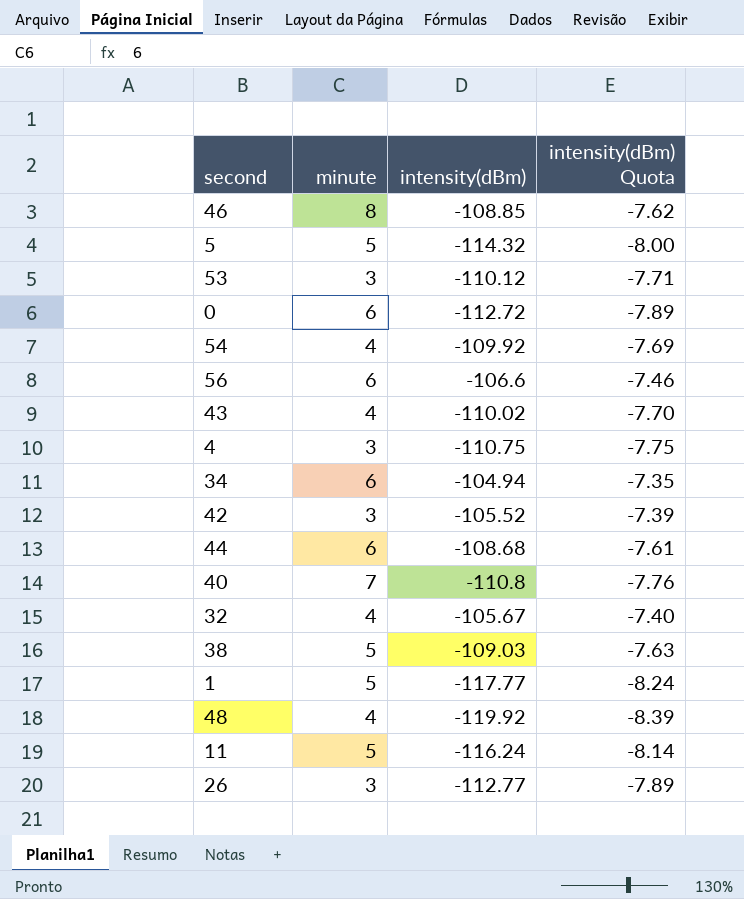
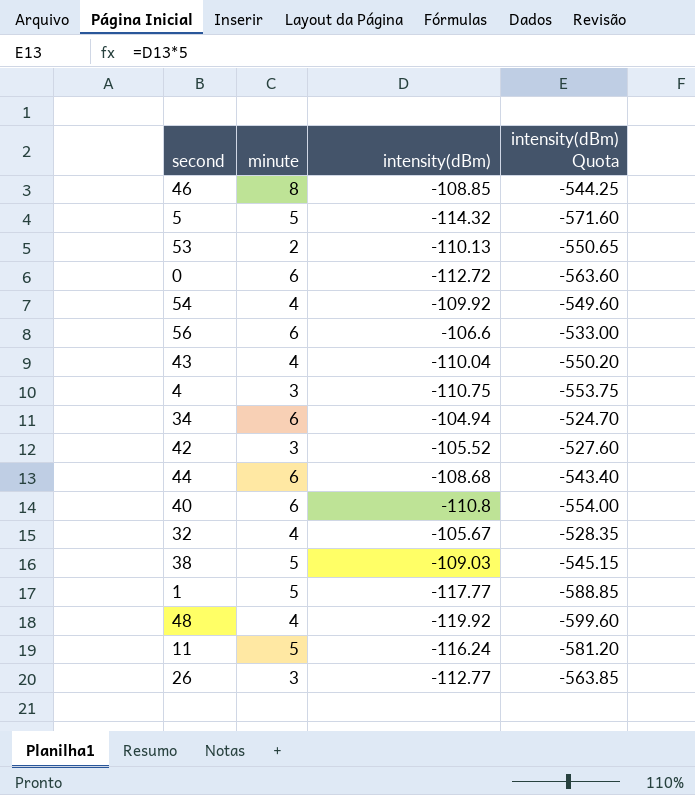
column intensity(dBm) Quota | formula: [intensity(dBm)] * 0.07 -> [intensity(dBm)] * 5
53 | minute: 3 -> 2
53 | intensity(dBm): -110.12 -> -110.13
43 | intensity(dBm): -110.02 -> -110.04
40 | minute: 7 -> 6

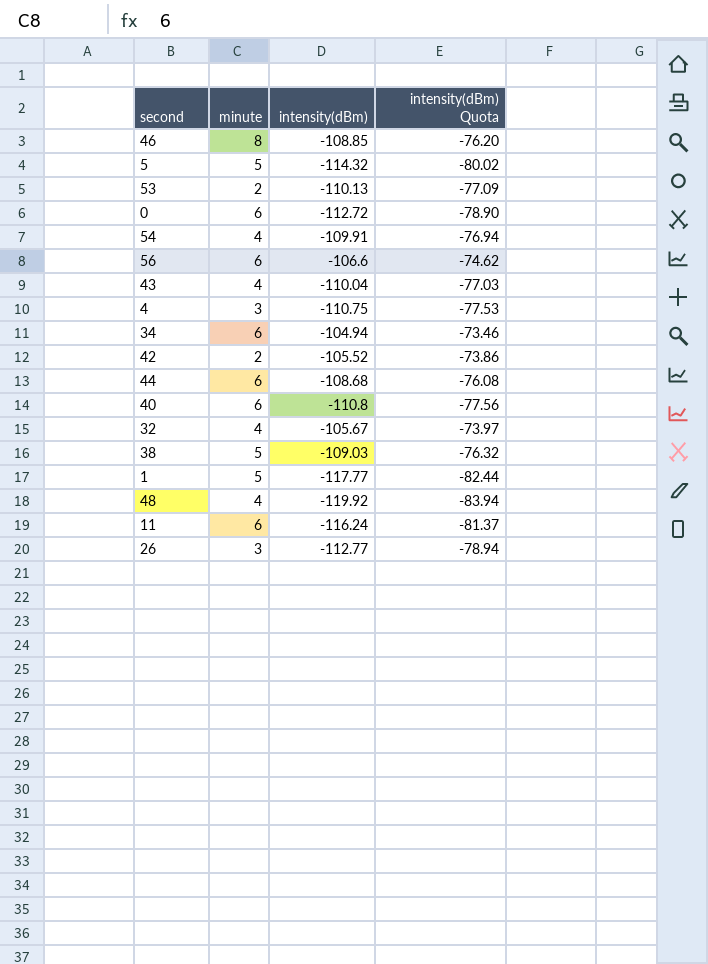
column intensity(dBm) Quota | formula: [intensity(dBm)] * 5 -> [intensity(dBm)] * 0.7
54 | intensity(dBm): -109.92 -> -109.91
42 | minute: 3 -> 2
11 | minute: 5 -> 6

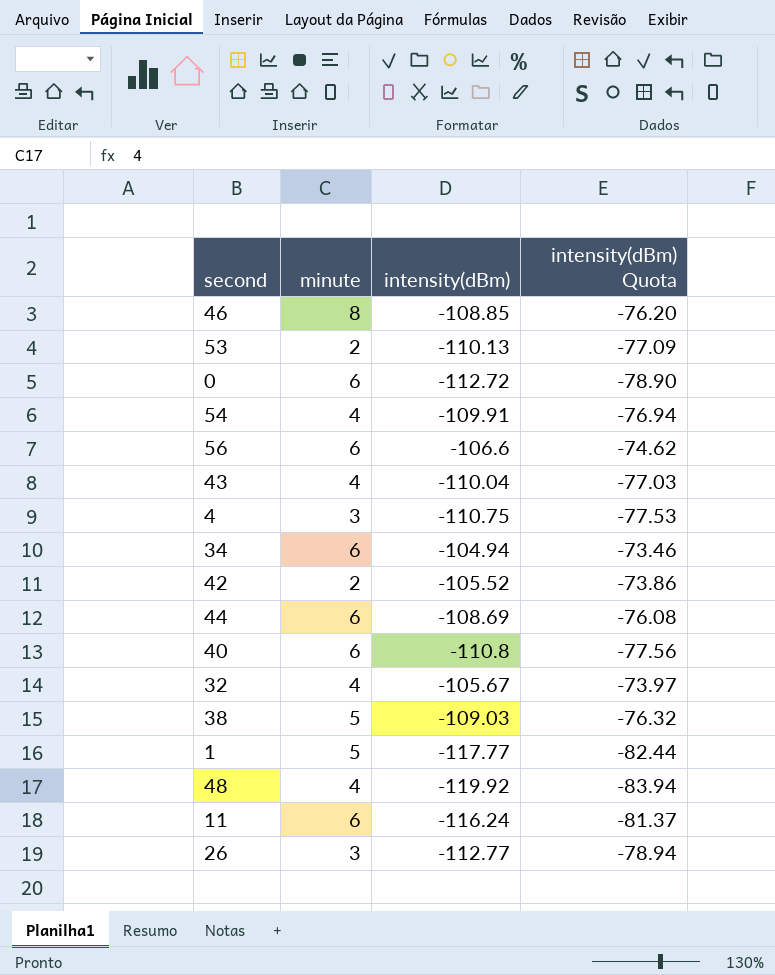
row 5: 5 | -114.32 | -80.02 -> none
44 | intensity(dBm): -108.68 -> -108.69

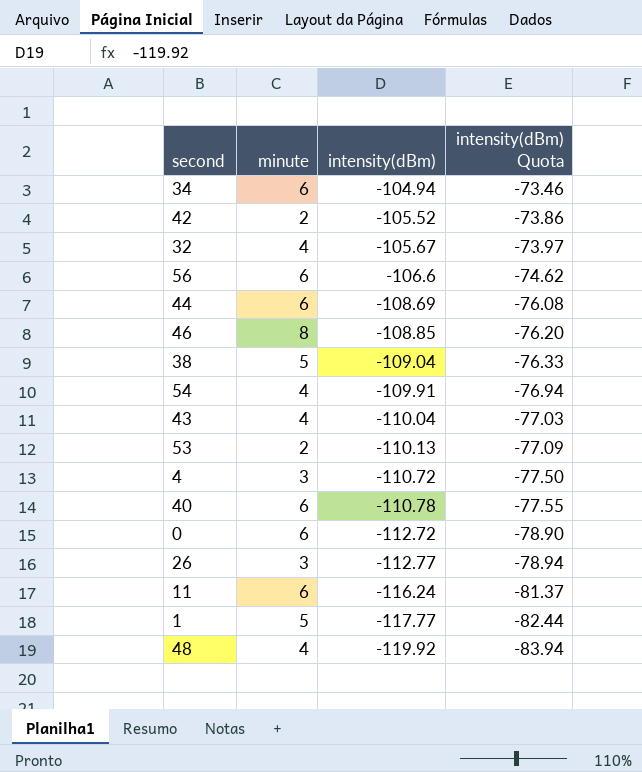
row order: none -> intensity(dBm) descending
38 | intensity(dBm): -109.03 -> -109.04
38 | intensity(dBm) Quota: -76.32 -> -76.33
4 | intensity(dBm): -110.75 -> -110.72
4 | intensity(dBm) Quota: -77.53 -> -77.50
40 | intensity(dBm): -110.8 -> -110.78
40 | intensity(dBm) Quota: -77.56 -> -77.55

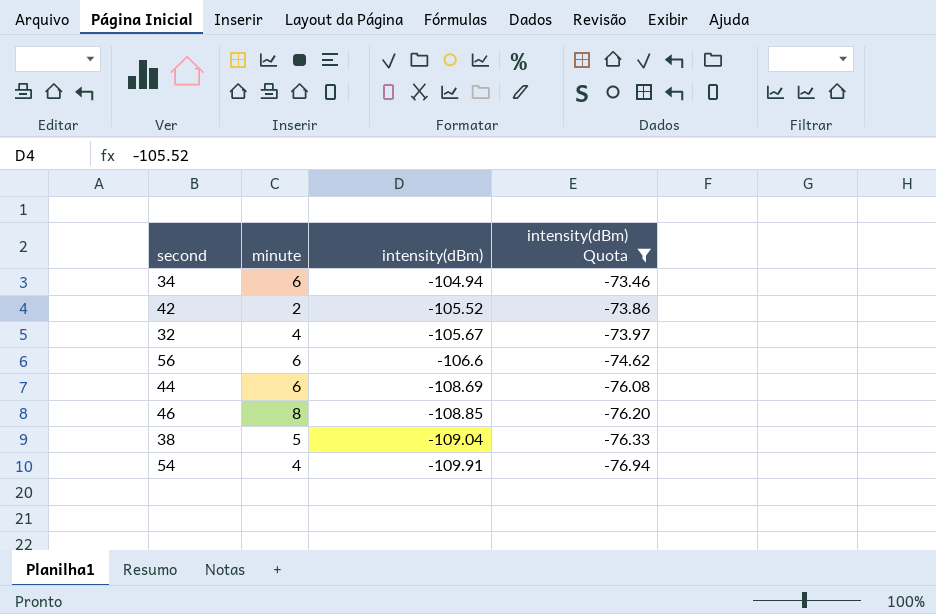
filter: none -> intensity(dBm) Quota >= -76.94

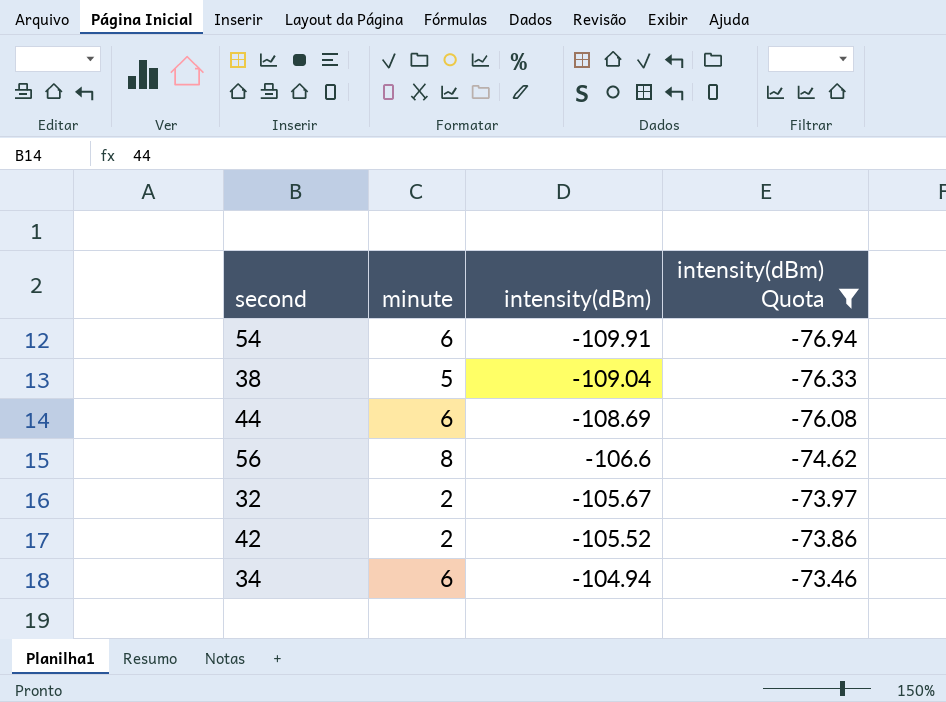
row order: intensity(dBm) descending -> intensity(dBm) ascending
row 46: 8 | -108.85 | -76.20 -> none
54 | minute: 4 -> 6
56 | minute: 6 -> 8
32 | minute: 4 -> 2

